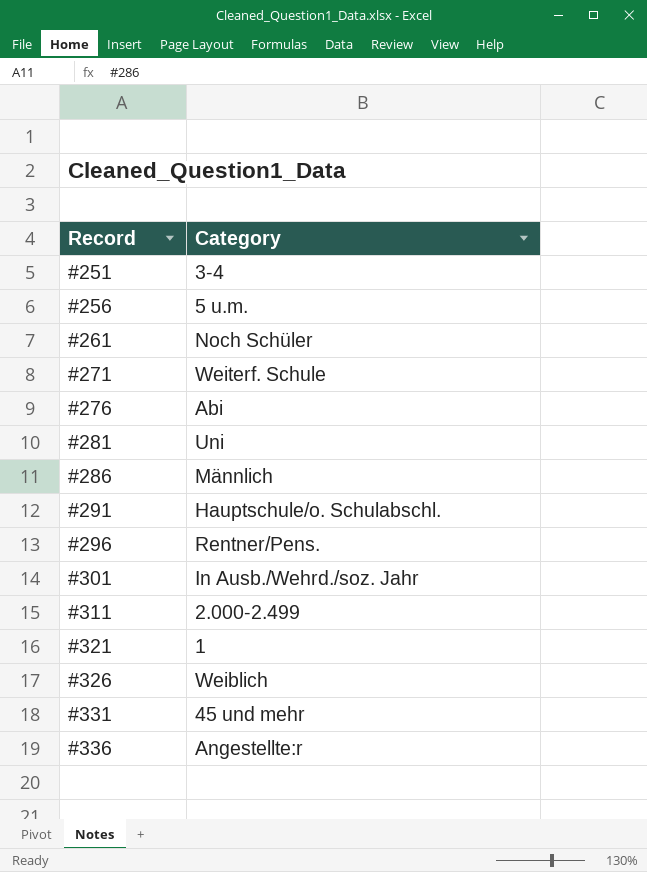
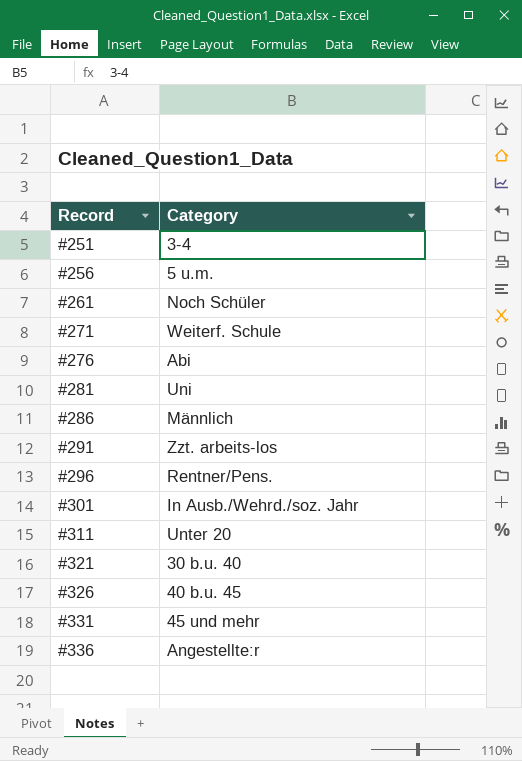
#291 | Category: Hauptschule/o. Schulabschl. -> Zzt. arbeits-los
#311 | Category: 2.000-2.499 -> Unter 20
#321 | Category: 1 -> 30 b.u. 40
#326 | Category: Weiblich -> 40 b.u. 45

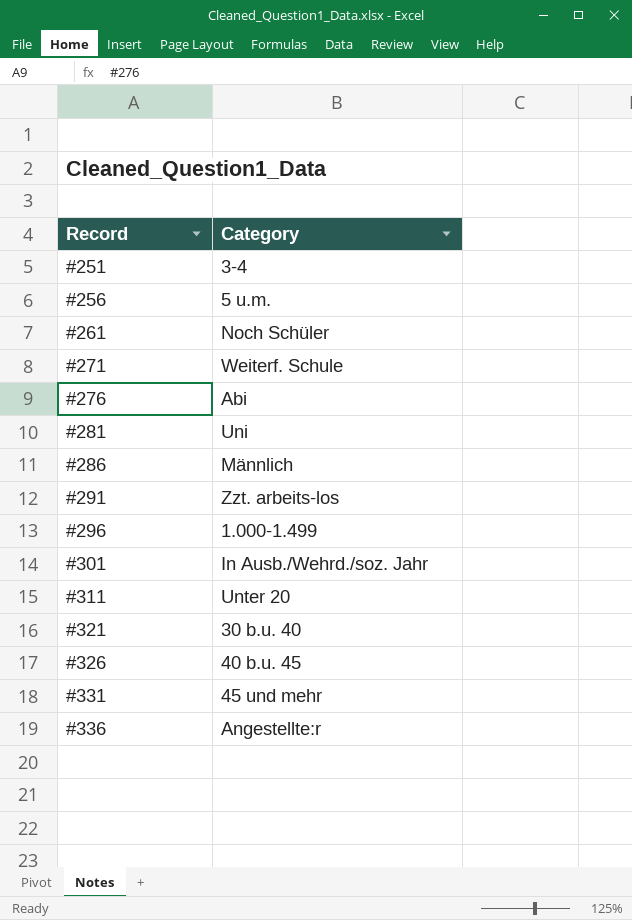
#296 | Category: Rentner/Pens. -> 1.000-1.499

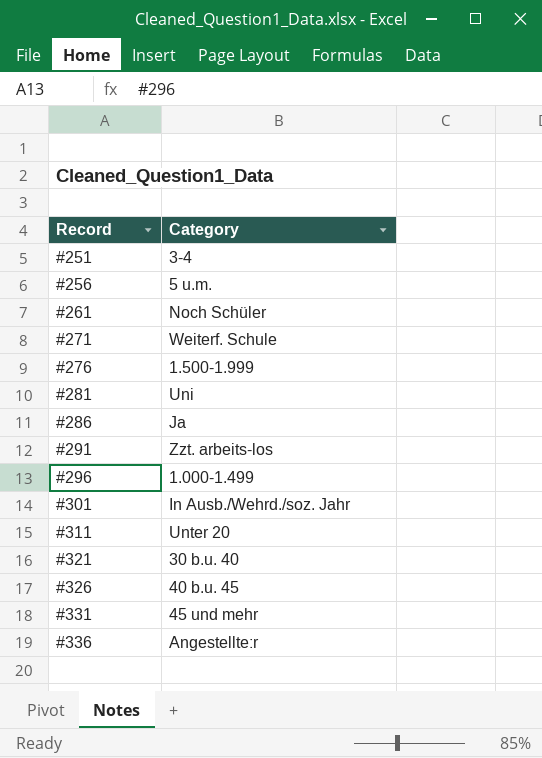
#276 | Category: Abi -> 1.500-1.999
#286 | Category: Männlich -> Ja

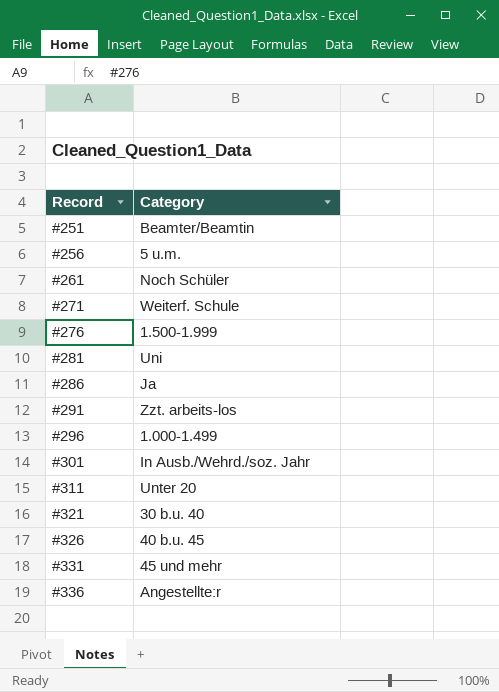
#251 | Category: 3-4 -> Beamter/Beamtin

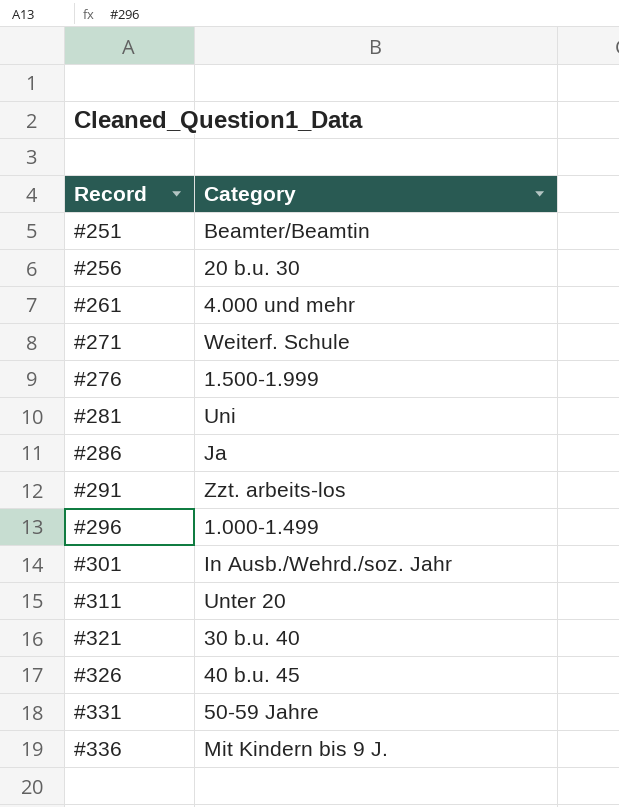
#256 | Category: 5 u.m. -> 20 b.u. 30
#261 | Category: Noch Schüler -> 4.000 und mehr
#331 | Category: 45 und mehr -> 50-59 Jahre
#336 | Category: Angestellte:r -> Mit Kindern bis 9 J.

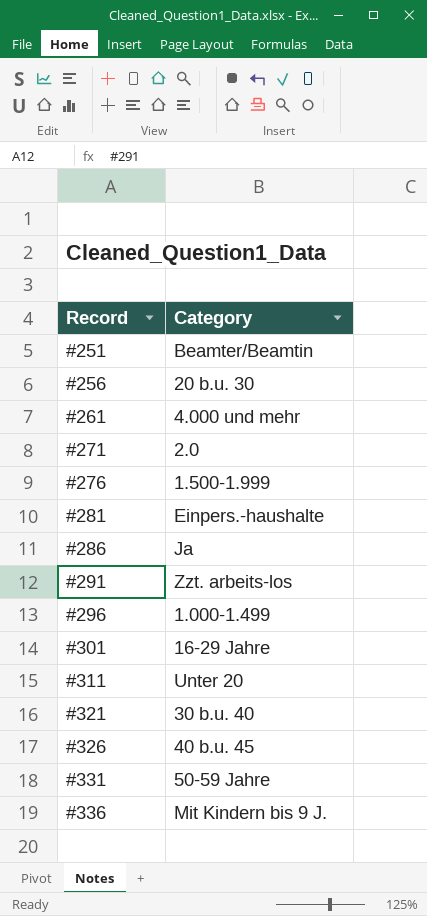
#271 | Category: Weiterf. Schule -> 2.0
#281 | Category: Uni -> Einpers.-haushalte
#301 | Category: In Ausb./Wehrd./soz. Jahr -> 16-29 Jahre

